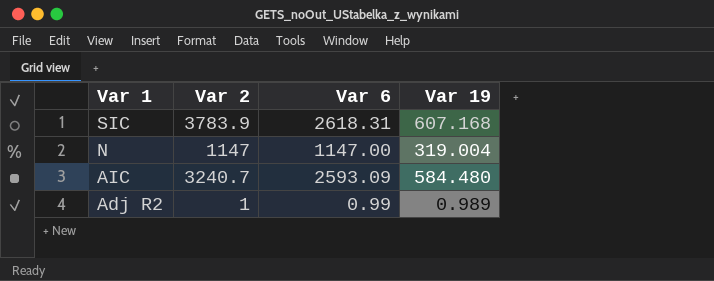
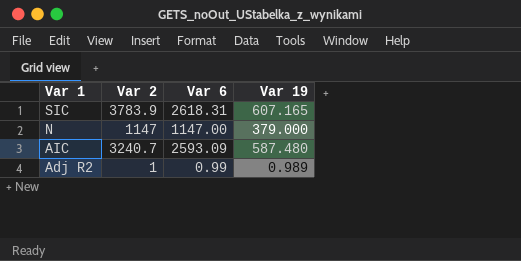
SIC | Var 19: 607.168 -> 607.165
N | Var 19: 319.004 -> 379.000
AIC | Var 19: 584.480 -> 587.480

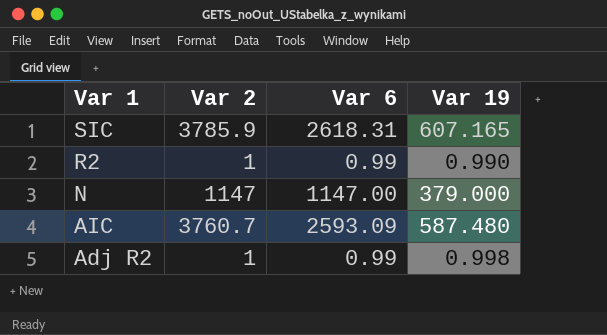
SIC | Var 2: 3783.9 -> 3785.9
row R2: none -> 1 | 0.99 | 0.990
AIC | Var 2: 3240.7 -> 3760.7
Adj R2 | Var 19: 0.989 -> 0.998

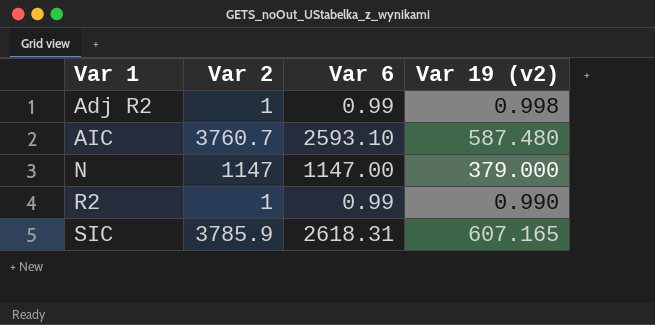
row order: Var 1 descending -> Var 1 ascending
column name: Var 19 -> Var 19 (v2)
AIC | Var 6: 2593.09 -> 2593.10

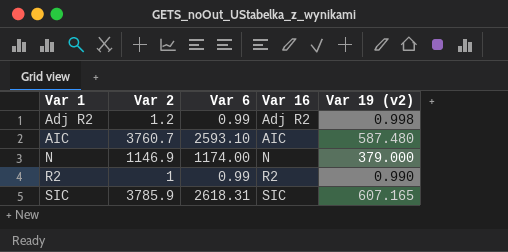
column Var 16 | position: none -> 4
Adj R2 | Var 2: 1 -> 1.2
N | Var 2: 1147 -> 1146.9
N | Var 6: 1147.00 -> 1174.00

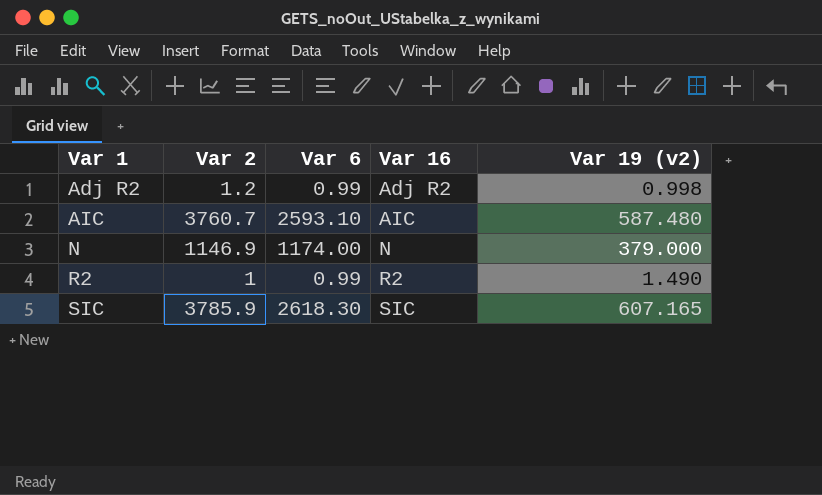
R2 | Var 19 (v2): 0.990 -> 1.490
SIC | Var 6: 2618.31 -> 2618.30

